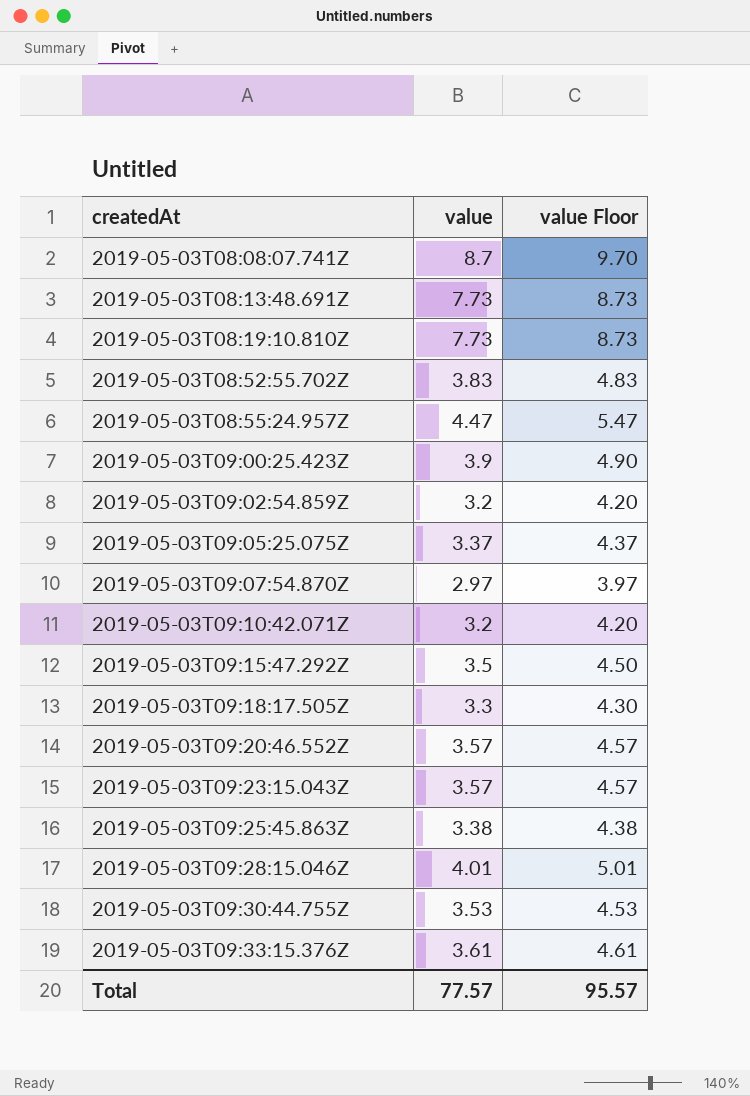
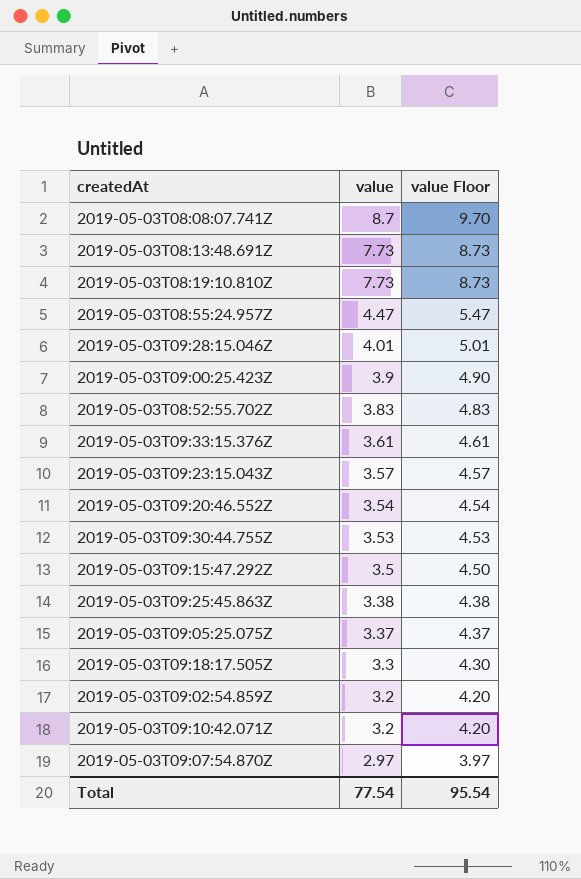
row order: createdAt ascending -> value descending
2019-05-03T09:20:46.552Z | value: 3.57 -> 3.54
2019-05-03T09:20:46.552Z | value Floor: 4.57 -> 4.54
Total | value: 77.57 -> 77.54
Total | value Floor: 95.57 -> 95.54

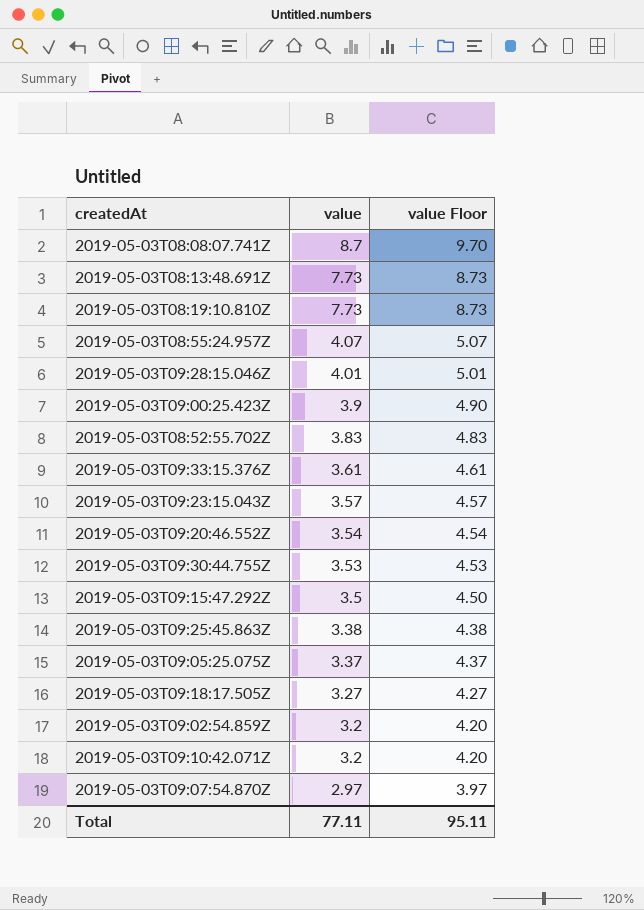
2019-05-03T08:55:24.957Z | value: 4.47 -> 4.07
2019-05-03T08:55:24.957Z | value Floor: 5.47 -> 5.07
2019-05-03T09:18:17.505Z | value: 3.3 -> 3.27
2019-05-03T09:18:17.505Z | value Floor: 4.30 -> 4.27
Total | value: 77.54 -> 77.11
Total | value Floor: 95.54 -> 95.11

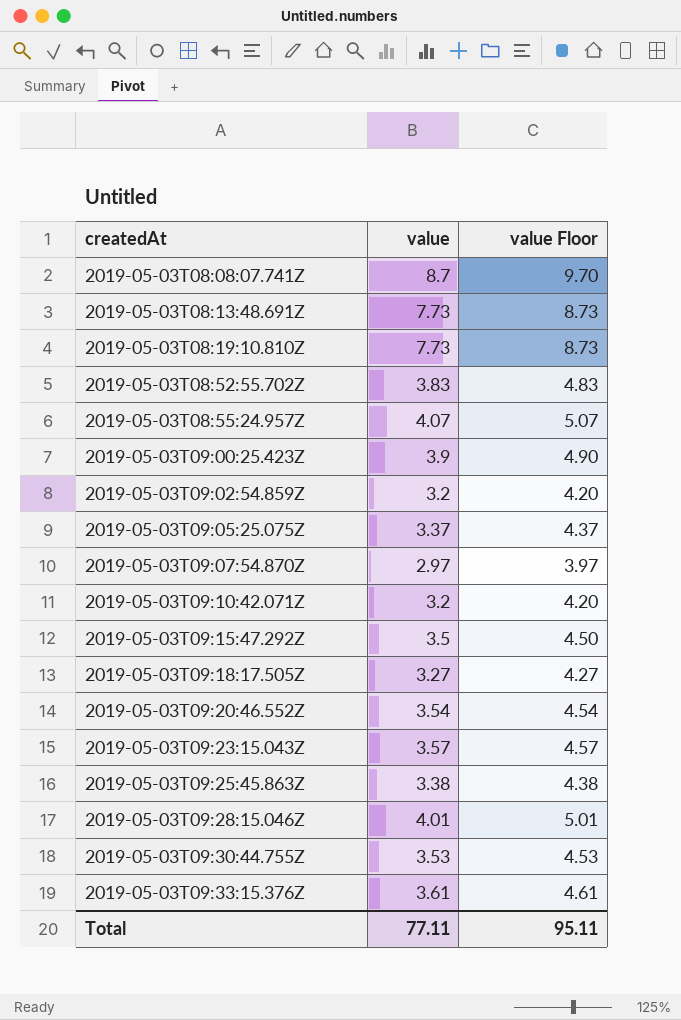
row order: value descending -> createdAt ascending

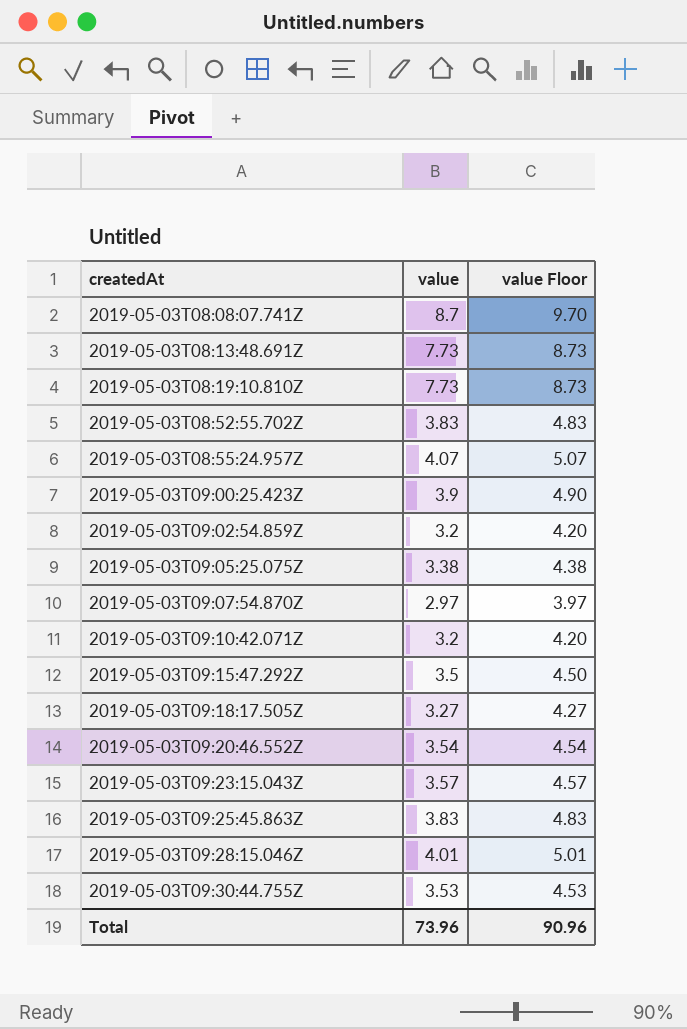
row 2019-05-03T09:33:15.376Z: 3.61 | 4.61 -> none
2019-05-03T09:05:25.075Z | value: 3.37 -> 3.38
2019-05-03T09:05:25.075Z | value Floor: 4.37 -> 4.38
2019-05-03T09:25:45.863Z | value: 3.38 -> 3.83
2019-05-03T09:25:45.863Z | value Floor: 4.38 -> 4.83
Total | value: 77.11 -> 73.96
Total | value Floor: 95.11 -> 90.96

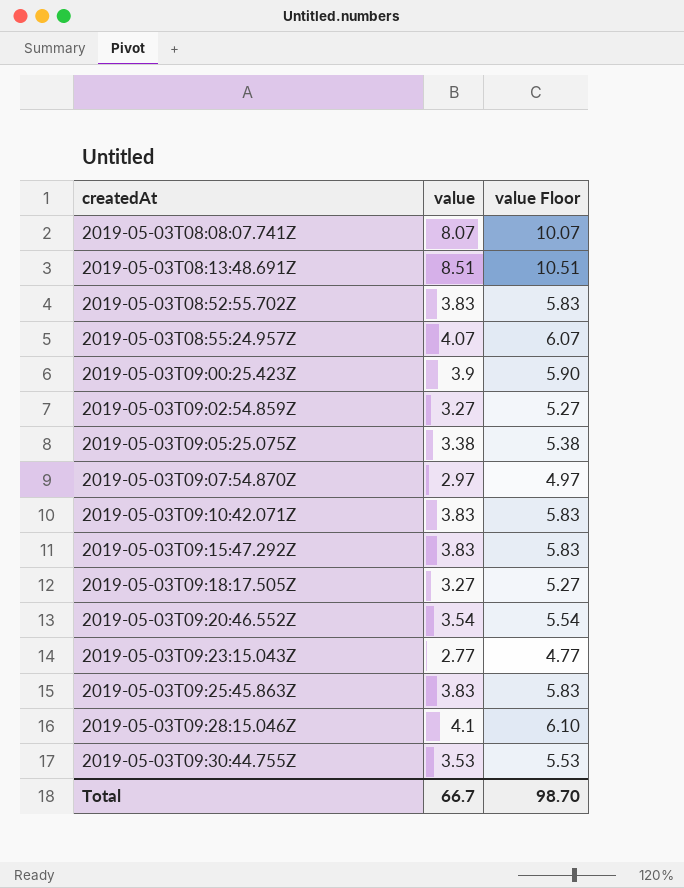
column value Floor | formula: [value] + 1 -> [value] + 2
row 2019-05-03T08:19:10.810Z: 7.73 | 8.73 -> none
2019-05-03T08:08:07.741Z | value: 8.7 -> 8.07
2019-05-03T08:13:48.691Z | value: 7.73 -> 8.51
2019-05-03T09:02:54.859Z | value: 3.2 -> 3.27
2019-05-03T09:10:42.071Z | value: 3.2 -> 3.83
2019-05-03T09:15:47.292Z | value: 3.5 -> 3.83
2019-05-03T09:23:15.043Z | value: 3.57 -> 2.77
2019-05-03T09:28:15.046Z | value: 4.01 -> 4.1
Total | value: 73.96 -> 66.7
Total | value Floor: 90.96 -> 98.70

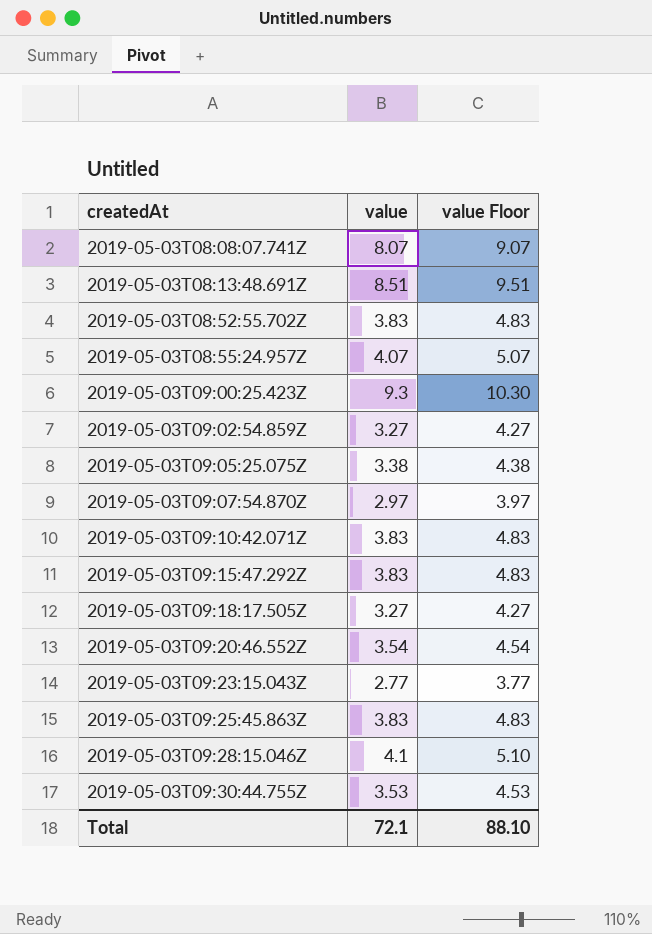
column value Floor | formula: [value] + 2 -> [value] + 1
2019-05-03T09:00:25.423Z | value: 3.9 -> 9.3
Total | value: 66.7 -> 72.1
Total | value Floor: 98.70 -> 88.10

